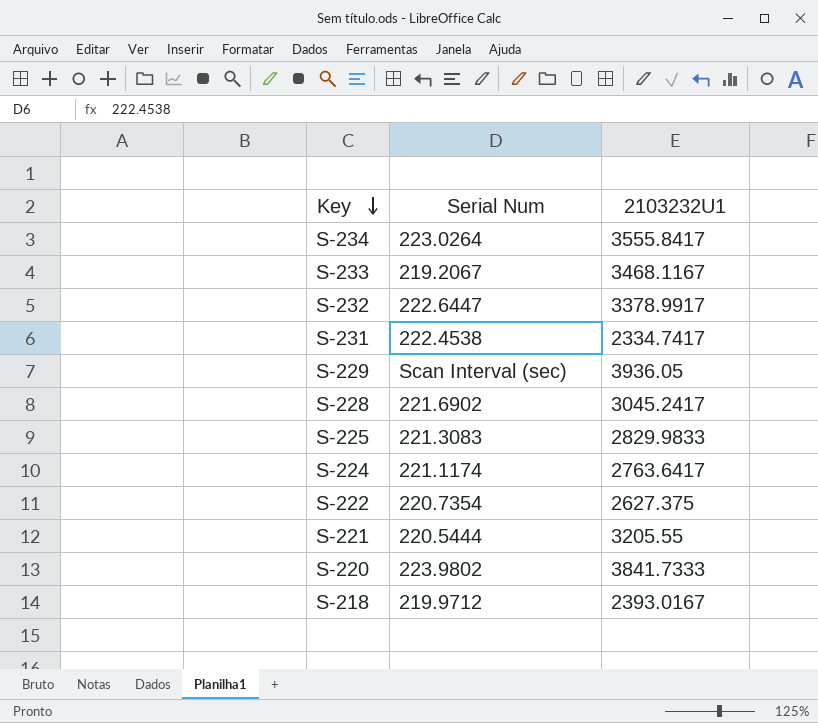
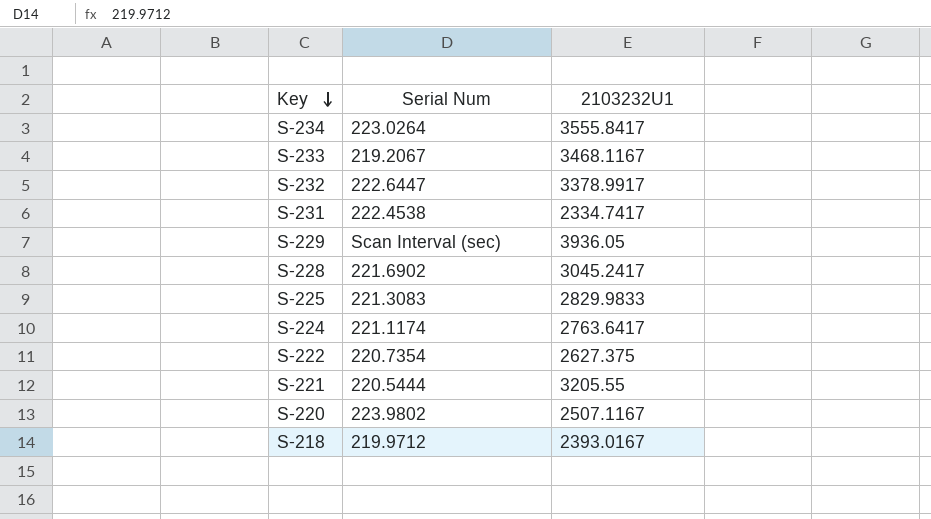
S-220 | 2103232U1: 3841.7333 -> 2507.1167

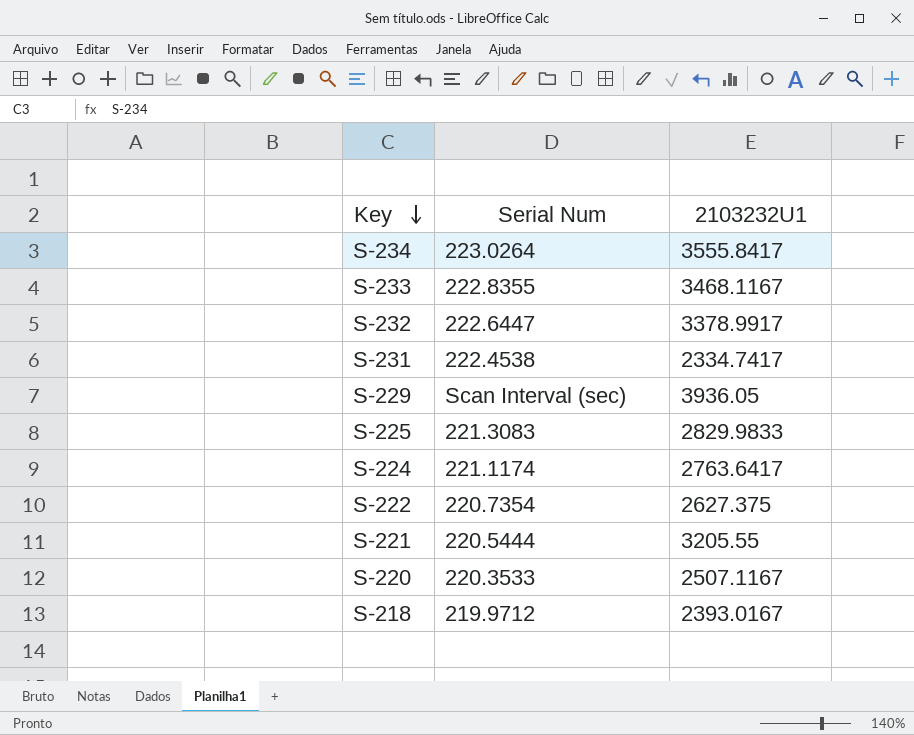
row S-228: 221.6902 | 3045.2417 -> none
S-233 | Serial Num: 219.2067 -> 222.8355
S-220 | Serial Num: 223.9802 -> 220.3533

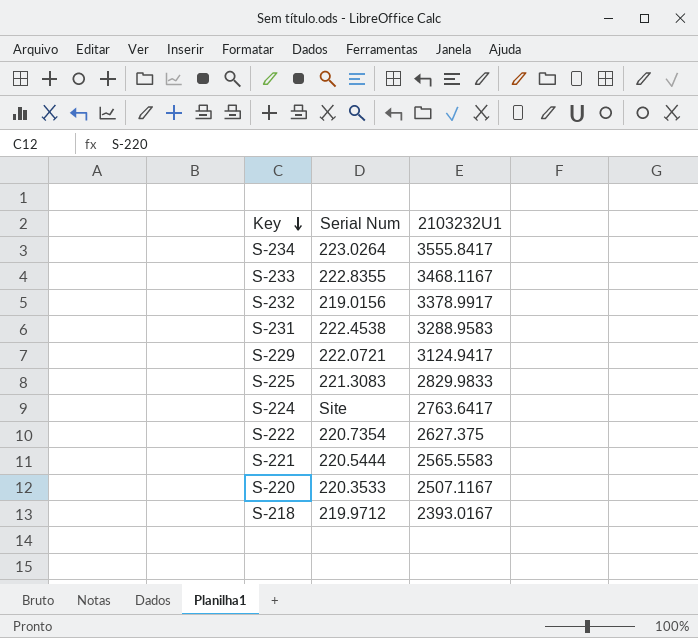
S-232 | Serial Num: 222.6447 -> 219.0156
S-231 | 2103232U1: 2334.7417 -> 3288.9583
S-229 | Serial Num: Scan Interval (sec) -> 222.0721
S-229 | 2103232U1: 3936.05 -> 3124.9417
S-224 | Serial Num: 221.1174 -> Site
S-221 | 2103232U1: 3205.55 -> 2565.5583

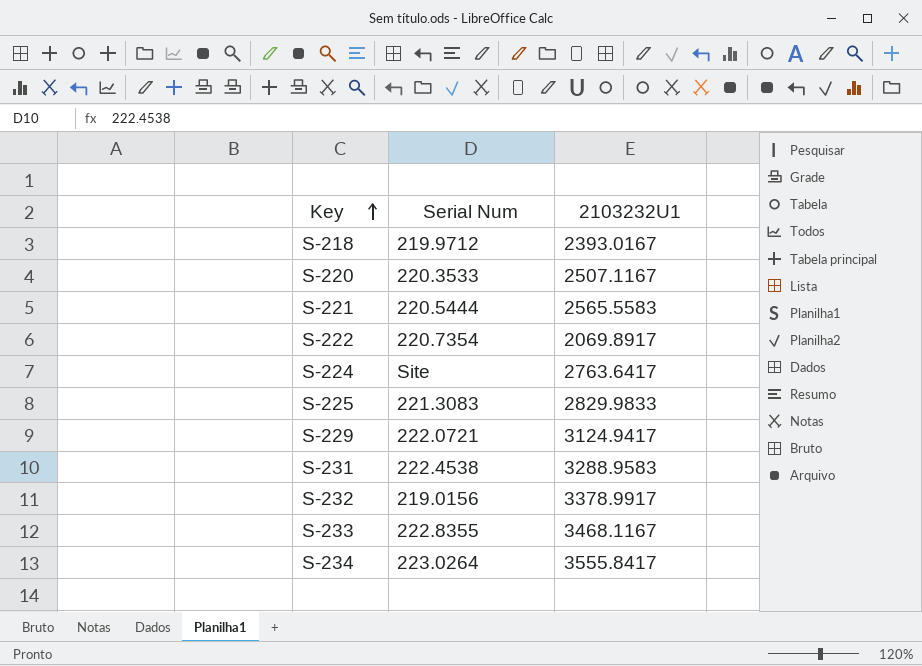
row order: Key descending -> Key ascending
S-222 | 2103232U1: 2627.375 -> 2069.8917

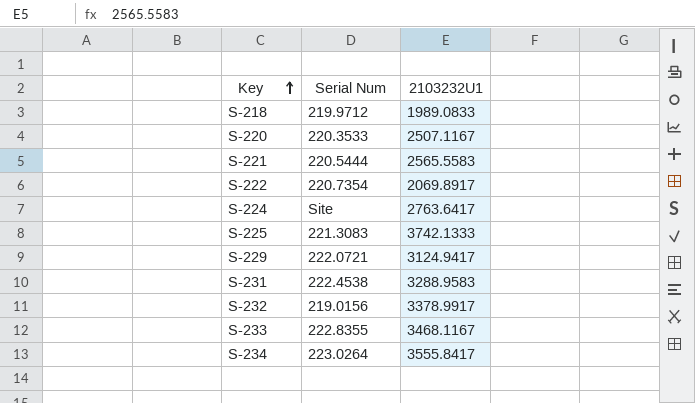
S-218 | 2103232U1: 2393.0167 -> 1989.0833
S-225 | 2103232U1: 2829.9833 -> 3742.1333

